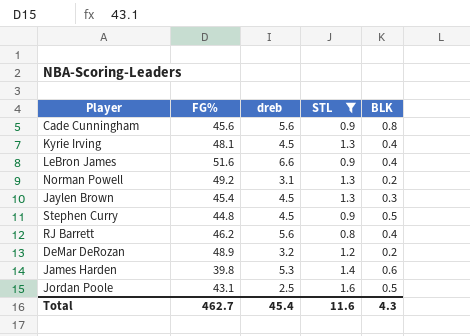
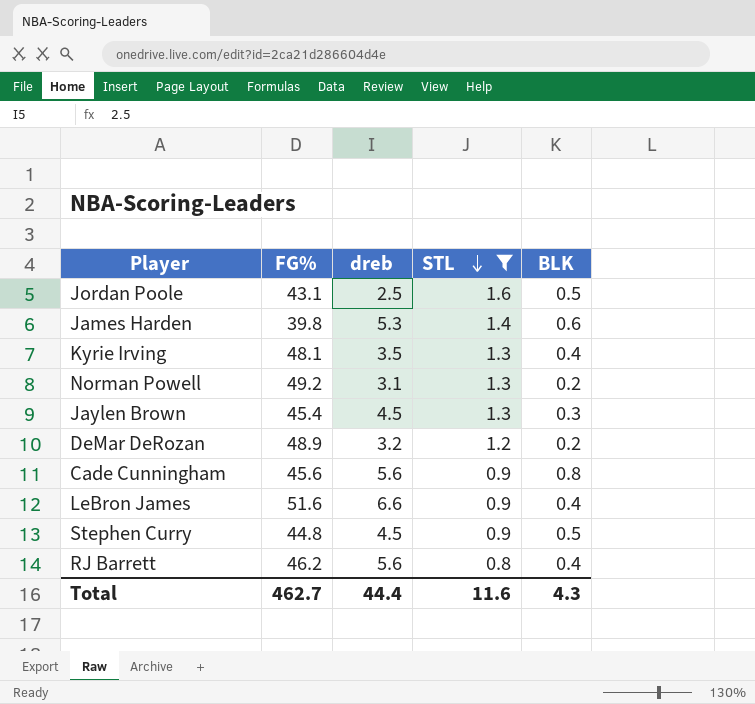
row order: none -> STL descending
Kyrie Irving | dreb: 4.5 -> 3.5
Total | dreb: 45.4 -> 44.4

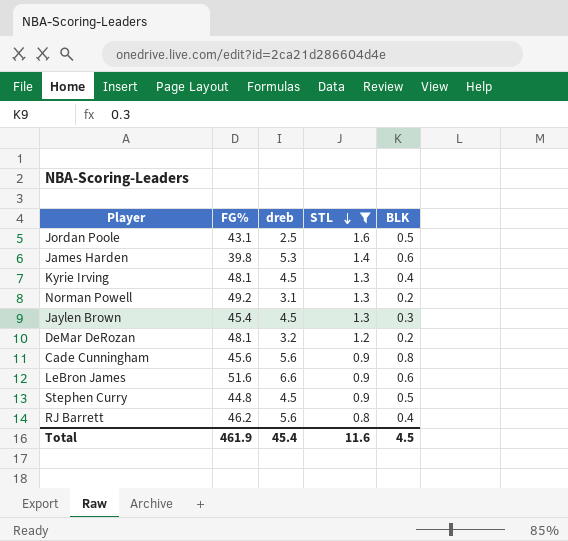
Kyrie Irving | dreb: 3.5 -> 4.5
DeMar DeRozan | FG%: 48.9 -> 48.1
LeBron James | BLK: 0.4 -> 0.6
Total | FG%: 462.7 -> 461.9
Total | dreb: 44.4 -> 45.4
Total | BLK: 4.3 -> 4.5

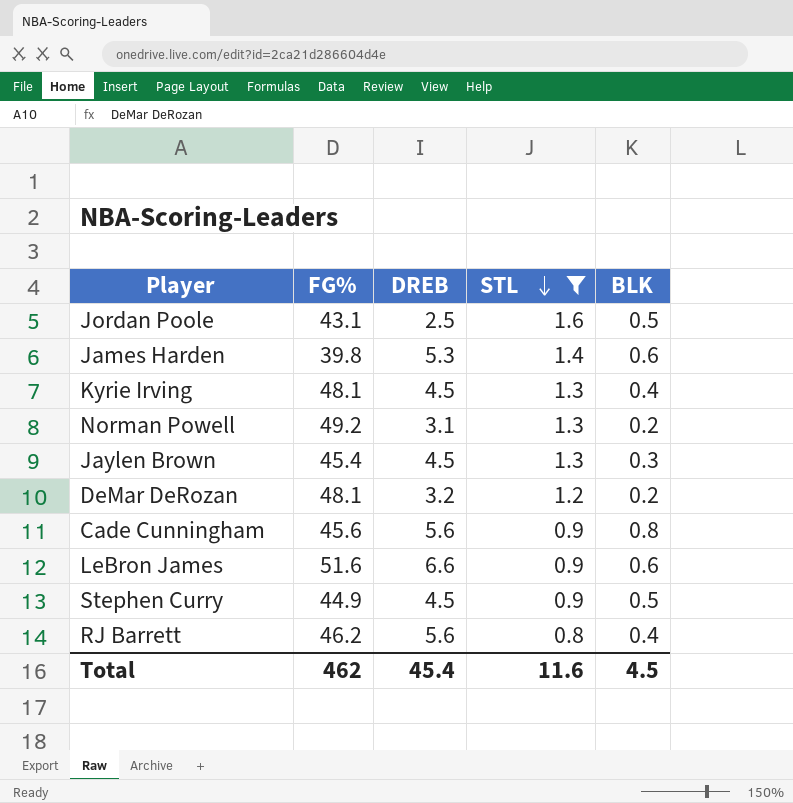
column name: dreb -> DREB
Stephen Curry | FG%: 44.8 -> 44.9
Total | FG%: 461.9 -> 462

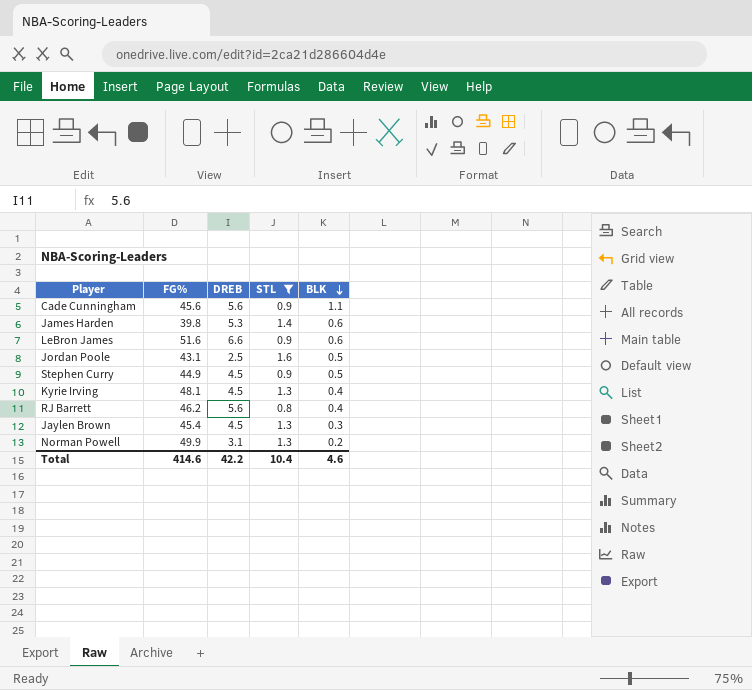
row order: STL descending -> BLK descending
row DeMar DeRozan: 48.1 | 3.2 | 1.2 | 0.2 -> none
Cade Cunningham | BLK: 0.8 -> 1.1
Norman Powell | FG%: 49.2 -> 49.9
Total | FG%: 462 -> 414.6
Total | DREB: 45.4 -> 42.2
Total | STL: 11.6 -> 10.4
Total | BLK: 4.5 -> 4.6

